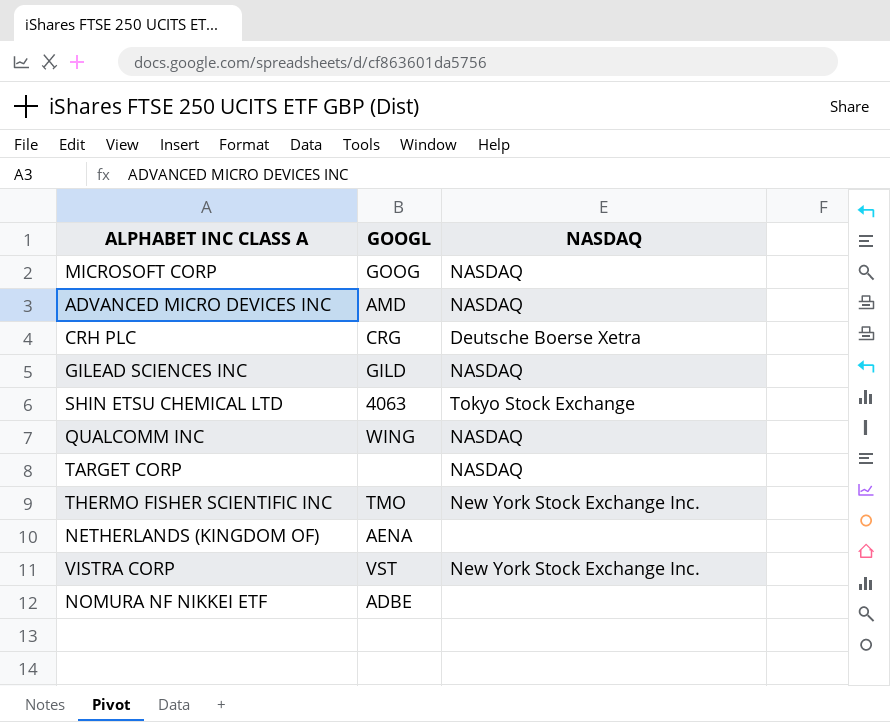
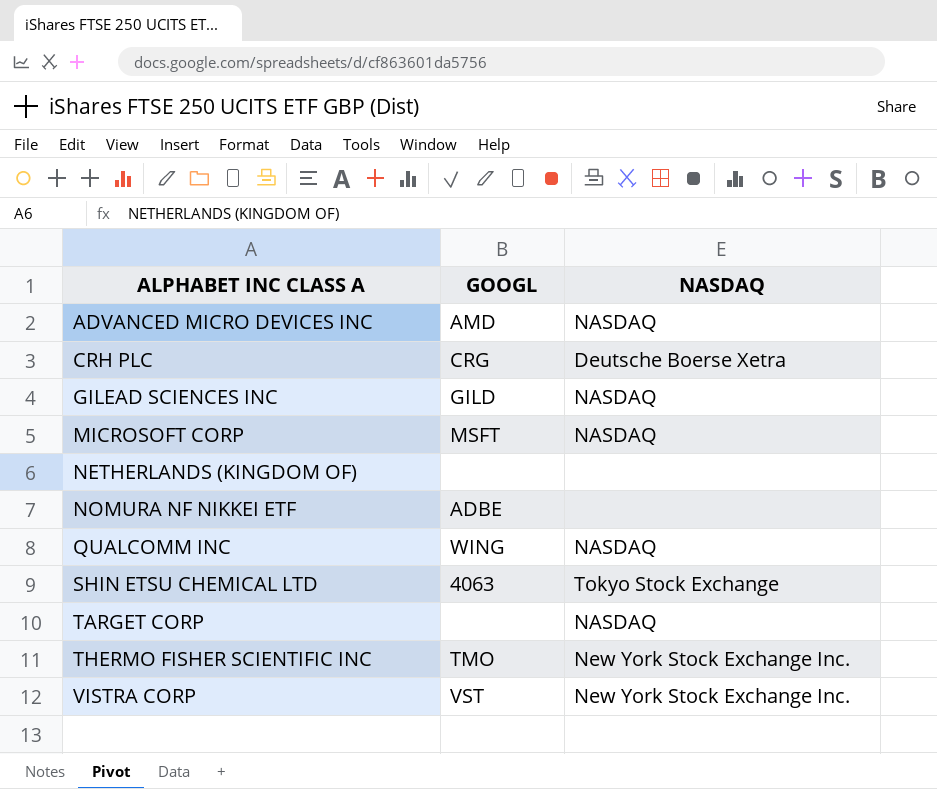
row order: none -> ALPHABET INC CLASS A ascending
MICROSOFT CORP | GOOGL: GOOG -> MSFT
NETHERLANDS (KINGDOM OF) | GOOGL: AENA -> none

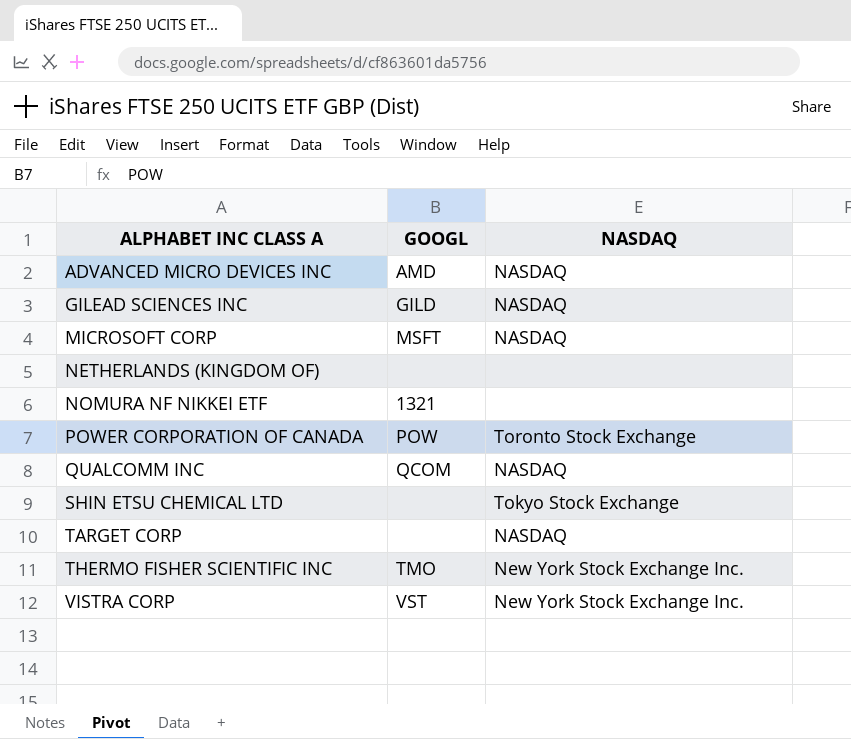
row CRH PLC: CRG | Deutsche Boerse Xetra -> none
NOMURA NF NIKKEI ETF | GOOGL: ADBE -> 1321
row POWER CORPORATION OF CANADA: none -> POW | Toronto Stock Exchange
QUALCOMM INC | GOOGL: WING -> QCOM
SHIN ETSU CHEMICAL LTD | GOOGL: 4063 -> none

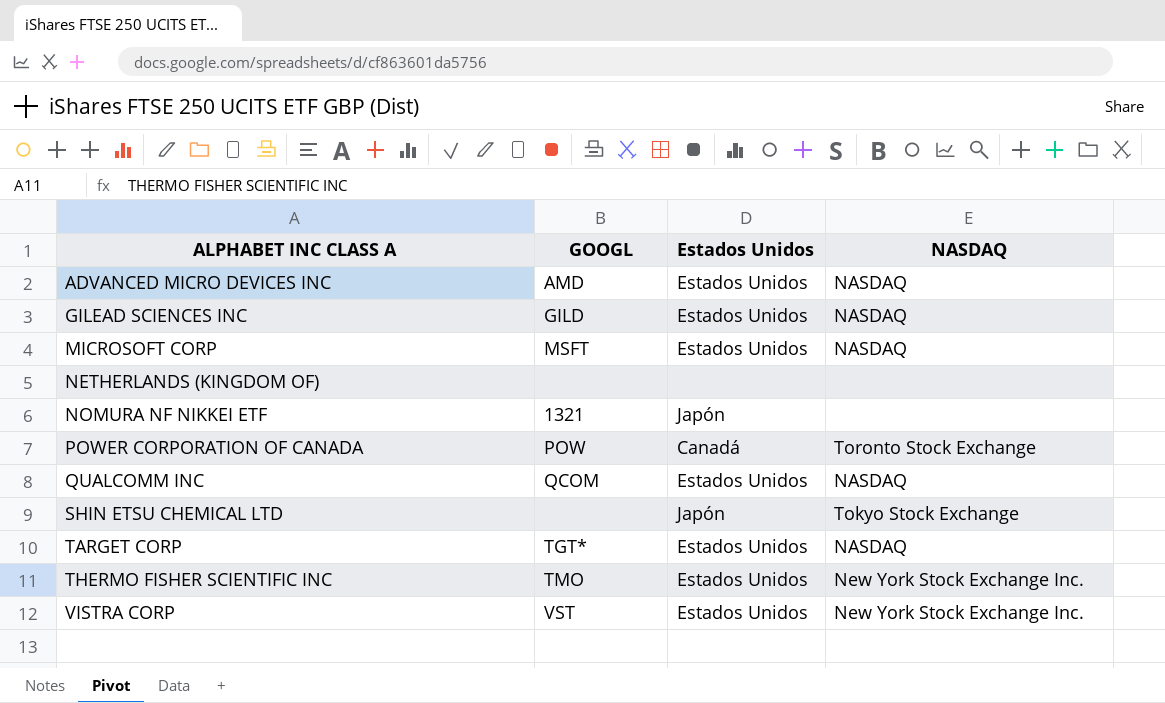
column Estados Unidos | position: none -> 3
TARGET CORP | GOOGL: none -> TGT*

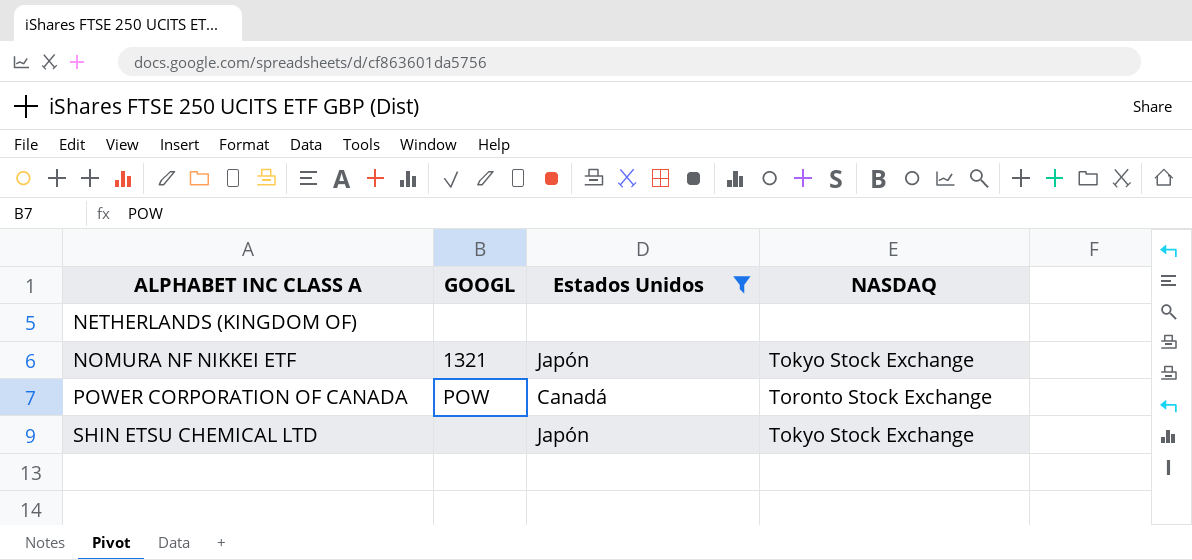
filter: none -> Estados Unidos != Estados Unidos
NOMURA NF NIKKEI ETF | NASDAQ: none -> Tokyo Stock Exchange

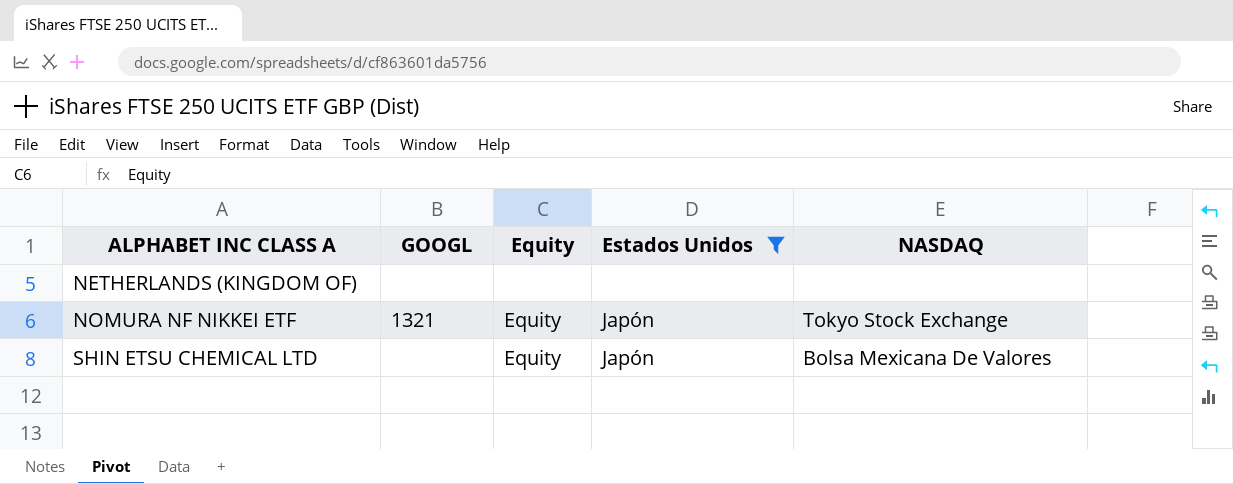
column Equity | position: none -> 3
row POWER CORPORATION OF CANADA: POW | Canadá | Toronto Stock Exchange -> none
SHIN ETSU CHEMICAL LTD | NASDAQ: Tokyo Stock Exchange -> Bolsa Mexicana De Valores

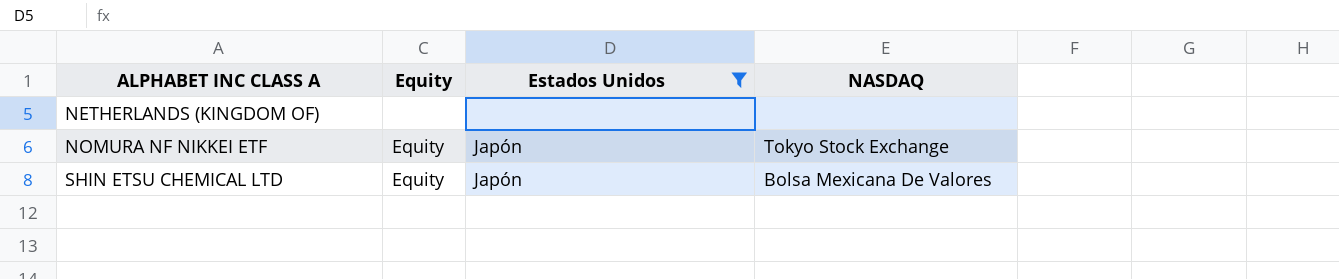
column GOOGL | position: 2 -> none

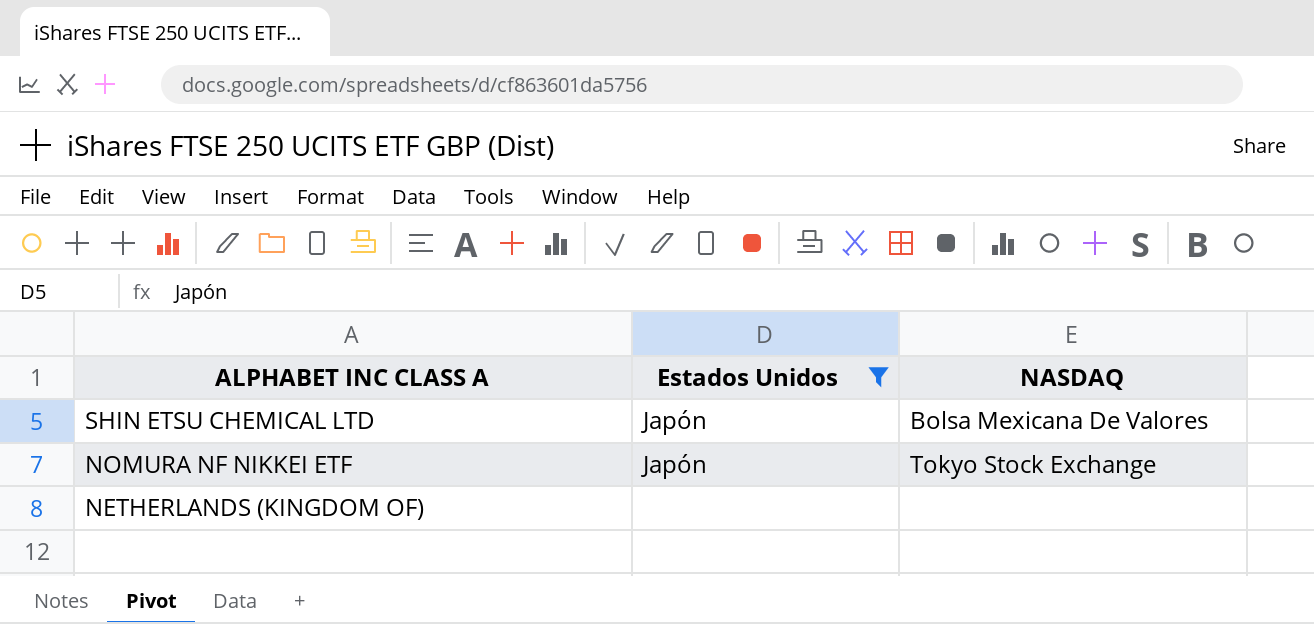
row order: ALPHABET INC CLASS A ascending -> ALPHABET INC CLASS A descending
column Equity | position: 2 -> none

